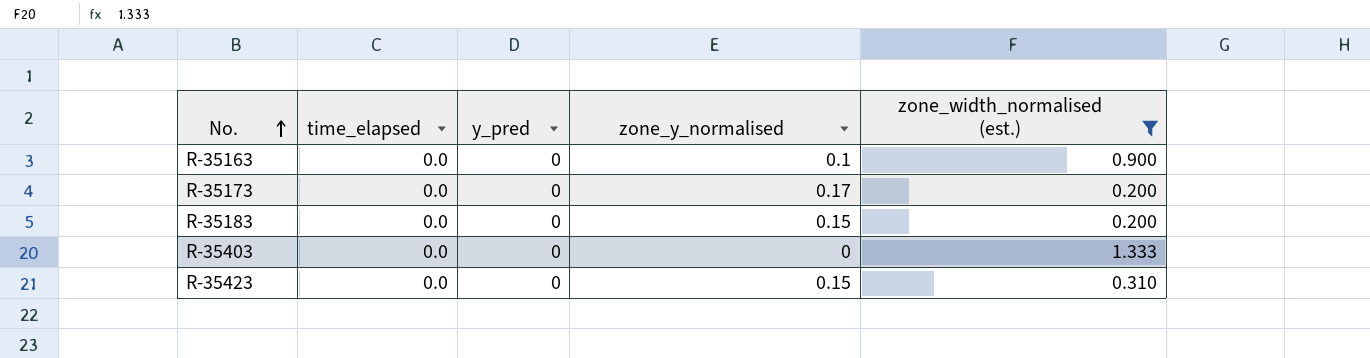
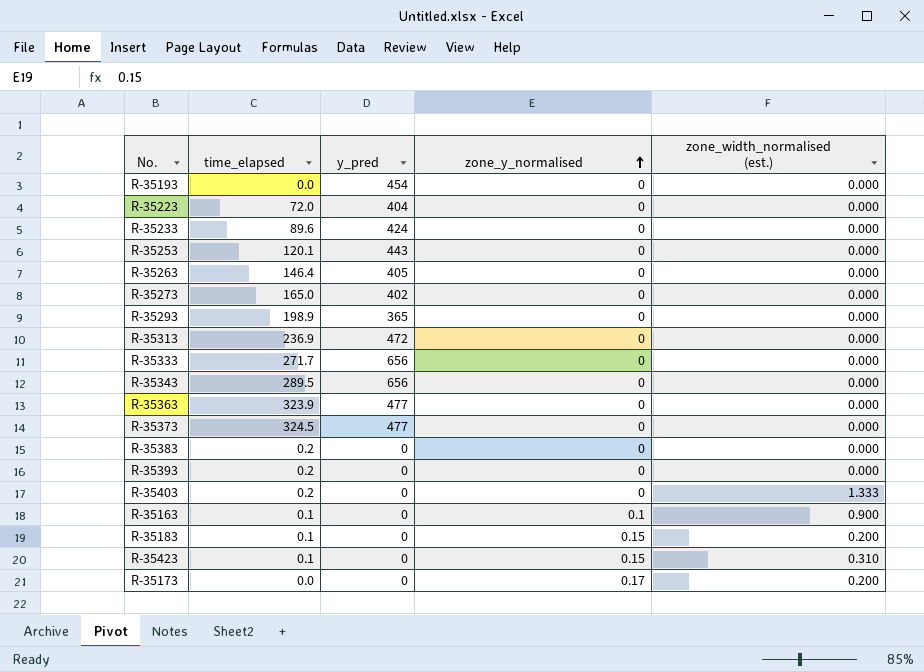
filter: zone_width_normalised (est.) != 0.000 -> none
row order: No. ascending -> zone_y_normalised ascending
R-35403 | time_elapsed: 0.0 -> 0.2
R-35163 | time_elapsed: 0.0 -> 0.1
R-35183 | time_elapsed: 0.0 -> 0.1
R-35423 | time_elapsed: 0.0 -> 0.1

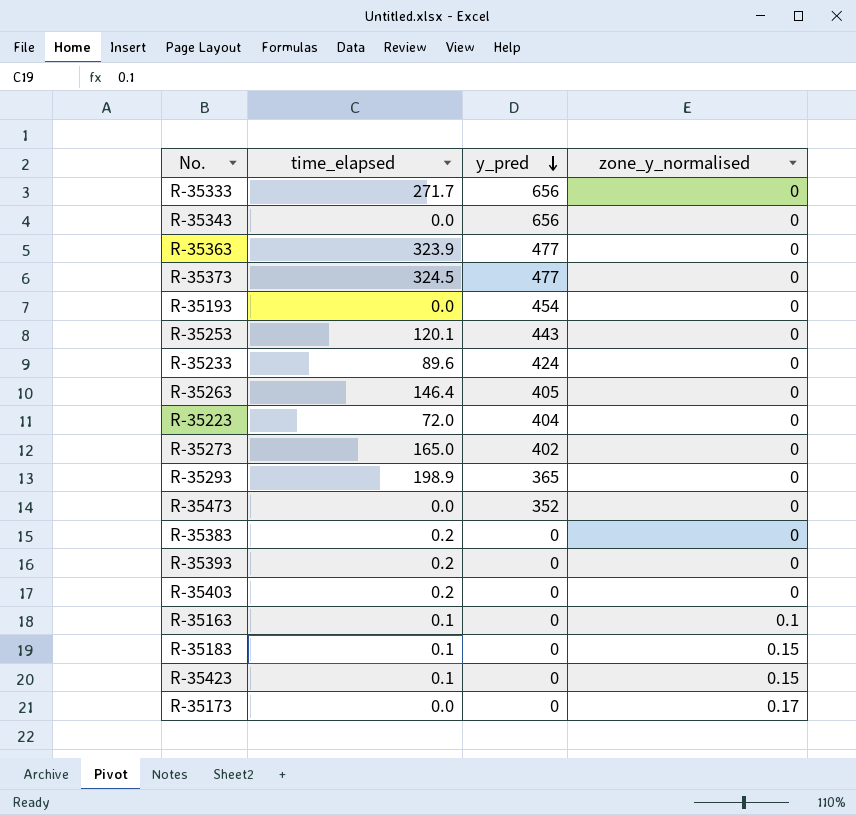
row order: zone_y_normalised ascending -> y_pred descending
column zone_width_normalised (est.) | position: 5 -> none
row R-35313: 236.9 | 472 | 0 | 0.000 -> none
R-35343 | time_elapsed: 289.5 -> 0.0
row R-35473: none -> 0.0 | 352 | 0

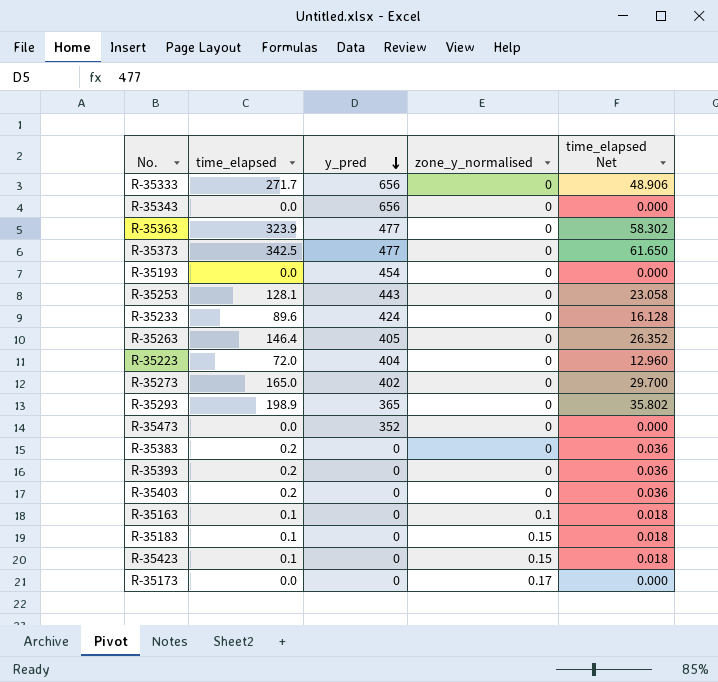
column time_elapsed Net | formula: none -> [time_elapsed] * 0.18
R-35373 | time_elapsed: 324.5 -> 342.5
R-35253 | time_elapsed: 120.1 -> 128.1

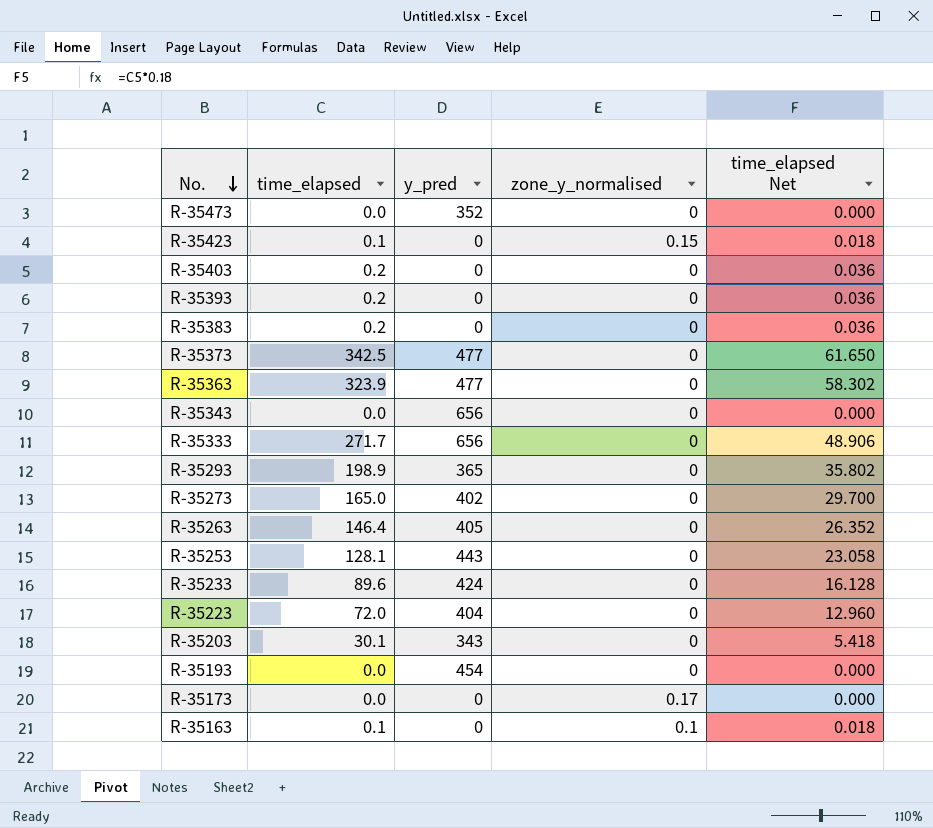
row order: y_pred descending -> No. descending
row R-35183: 0.1 | 0 | 0.15 | 0.018 -> none
row R-35203: none -> 30.1 | 343 | 0 | 5.418

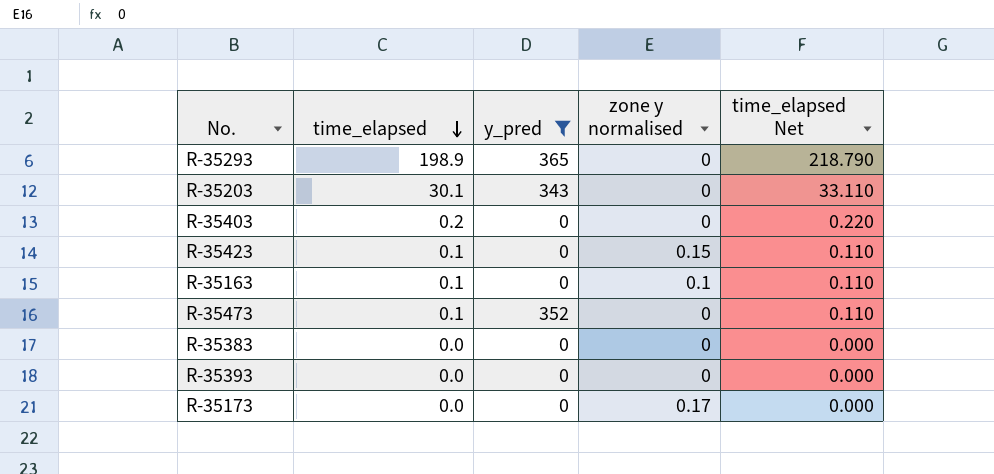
filter: none -> y_pred <= 365
row order: No. descending -> time_elapsed descending
column name: zone_y_normalised -> zone y normalised
column time_elapsed Net | formula: [time_elapsed] * 0.18 -> [time_elapsed] * 1.1
R-35473 | time_elapsed: 0.0 -> 0.1
R-35383 | time_elapsed: 0.2 -> 0.0
R-35393 | time_elapsed: 0.2 -> 0.0

